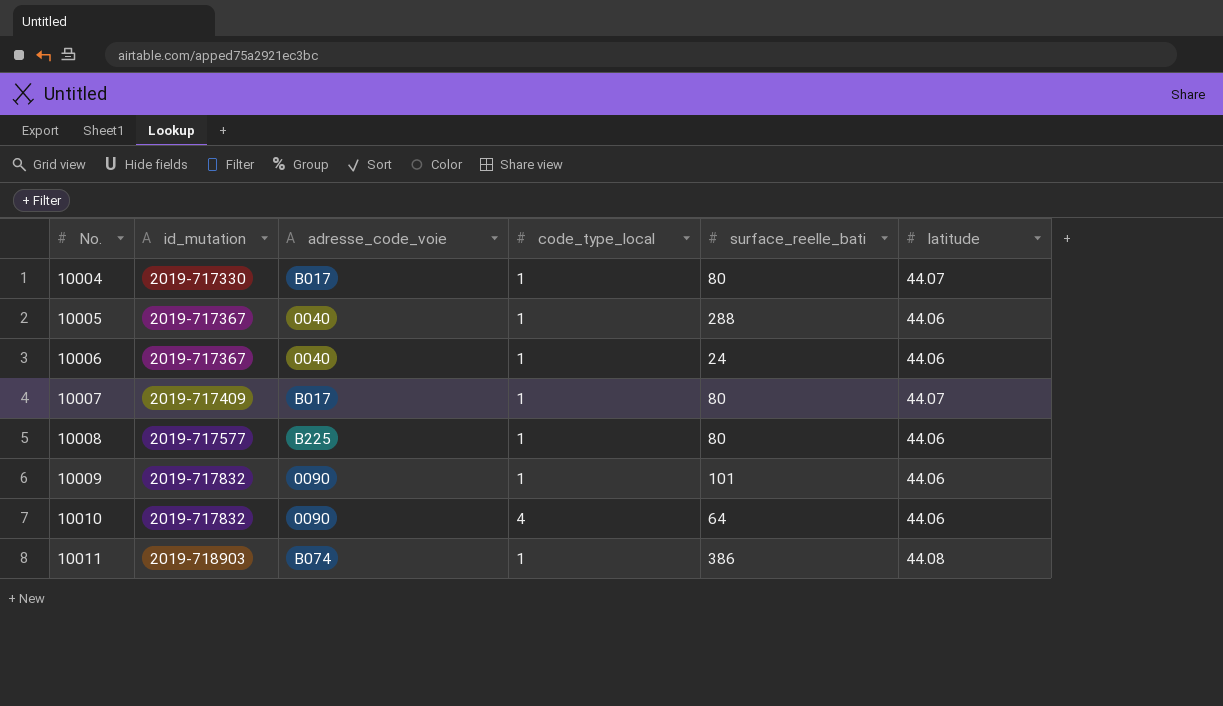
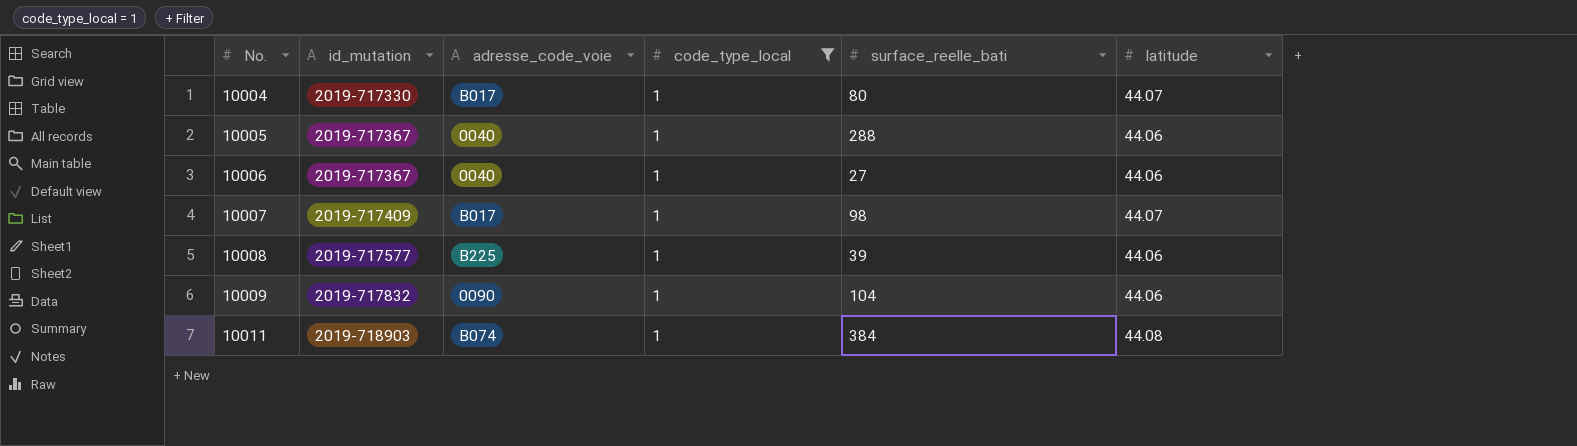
filter: none -> code_type_local = 1
10006 | surface_reelle_bati: 24 -> 27
10007 | surface_reelle_bati: 80 -> 98
10008 | surface_reelle_bati: 80 -> 39
10009 | surface_reelle_bati: 101 -> 104
10011 | surface_reelle_bati: 386 -> 384

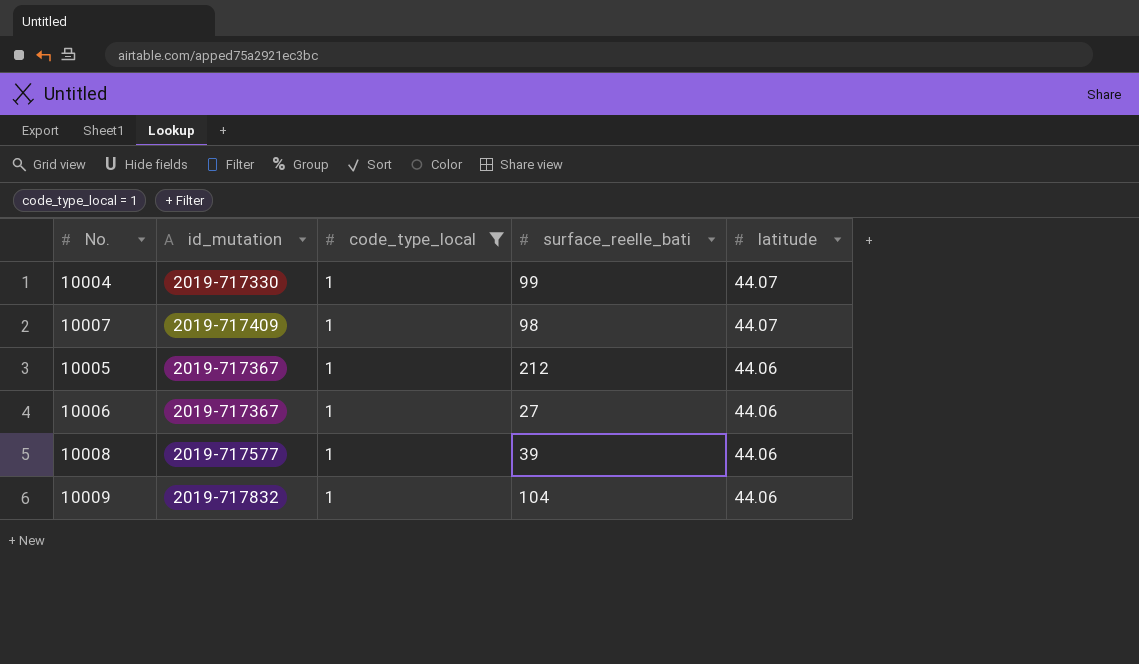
row order: No. ascending -> latitude descending
column adresse_code_voie | position: 3 -> none
row 10011: 2019-718903 | B074 | 1 | 384 | 44.08 -> none
10004 | surface_reelle_bati: 80 -> 99
10005 | surface_reelle_bati: 288 -> 212

